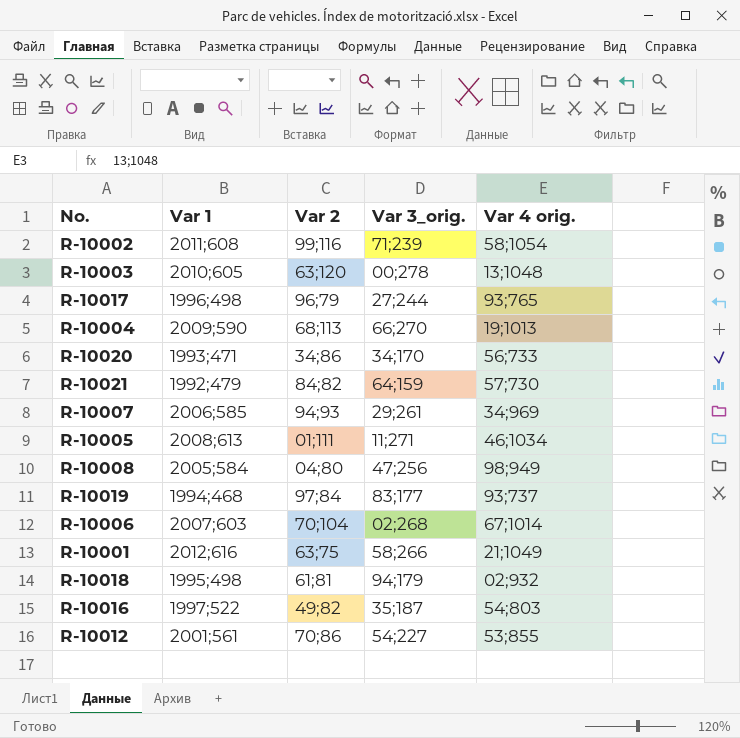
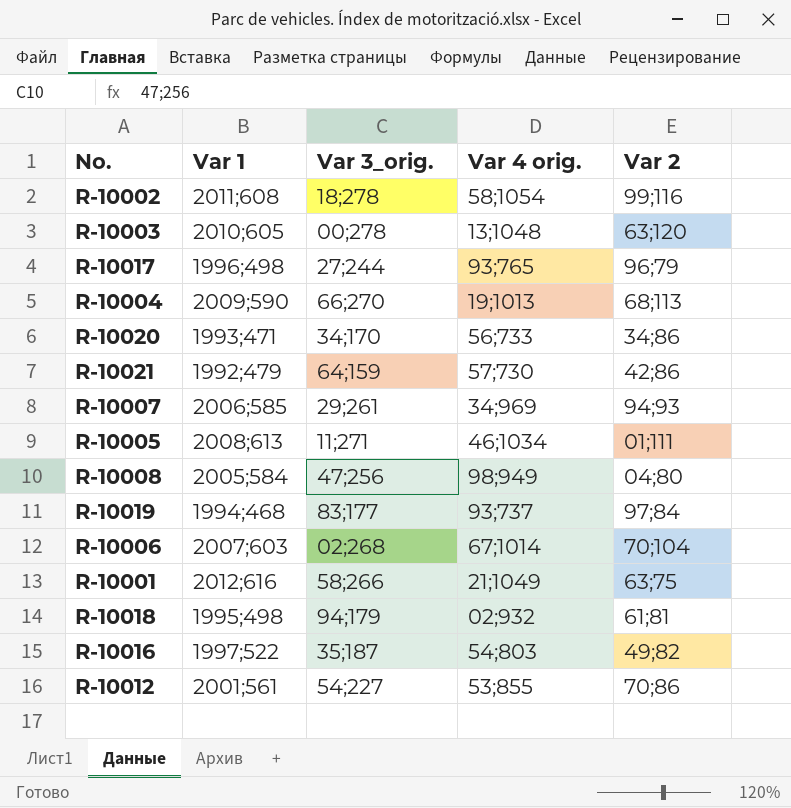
column Var 2 | position: 3 -> 5
R-10002 | Var 3_orig.: 71;239 -> 18;278
R-10021 | Var 2: 84;82 -> 42;86

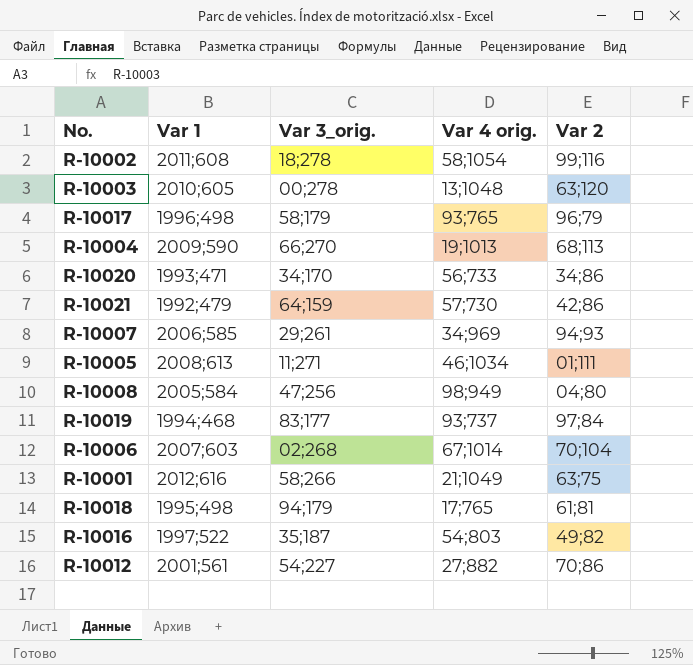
R-10017 | Var 3_orig.: 27;244 -> 58;179
R-10018 | Var 4 orig.: 02;932 -> 17;765
R-10012 | Var 4 orig.: 53;855 -> 27;882

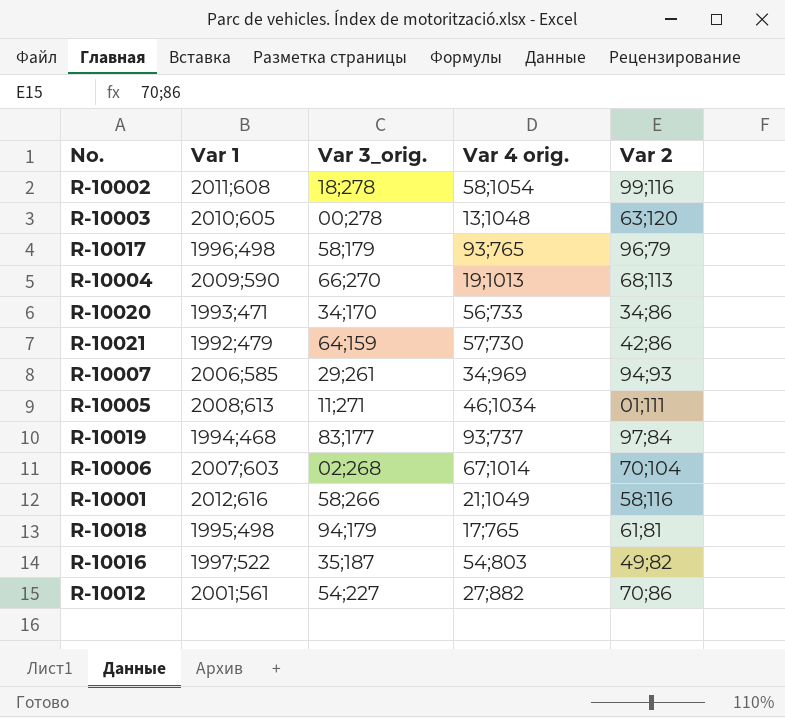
row R-10008: 2005;584 | 47;256 | 98;949 | 04;80 -> none
R-10001 | Var 2: 63;75 -> 58;116

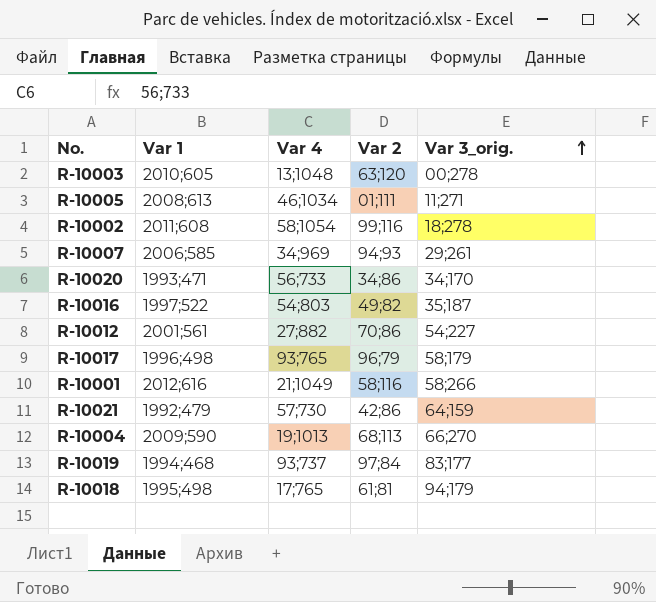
row order: none -> Var 3_orig. ascending
column name: Var 4 orig. -> Var 4
column Var 3_orig. | position: 3 -> 5
row R-10006: 2007;603 | 02;268 | 67;1014 | 70;104 -> none

